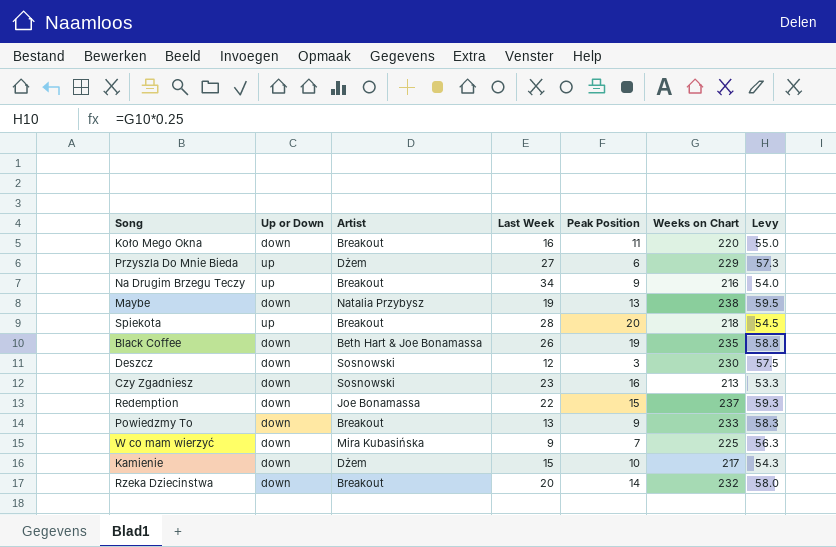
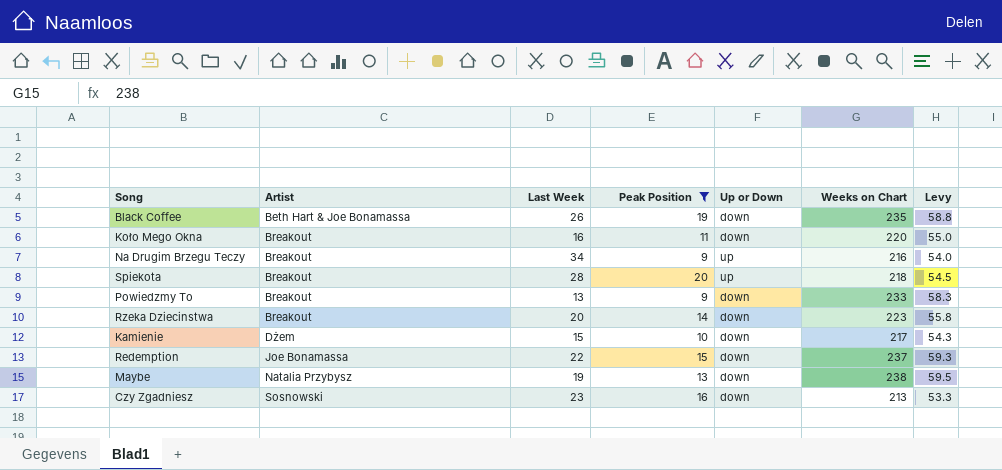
filter: none -> Peak Position >= 9
row order: none -> Artist ascending
column Up or Down | position: 2 -> 5
Rzeka Dziecinstwa | Weeks on Chart: 232 -> 223
Rzeka Dziecinstwa | Levy: 58.0 -> 55.8

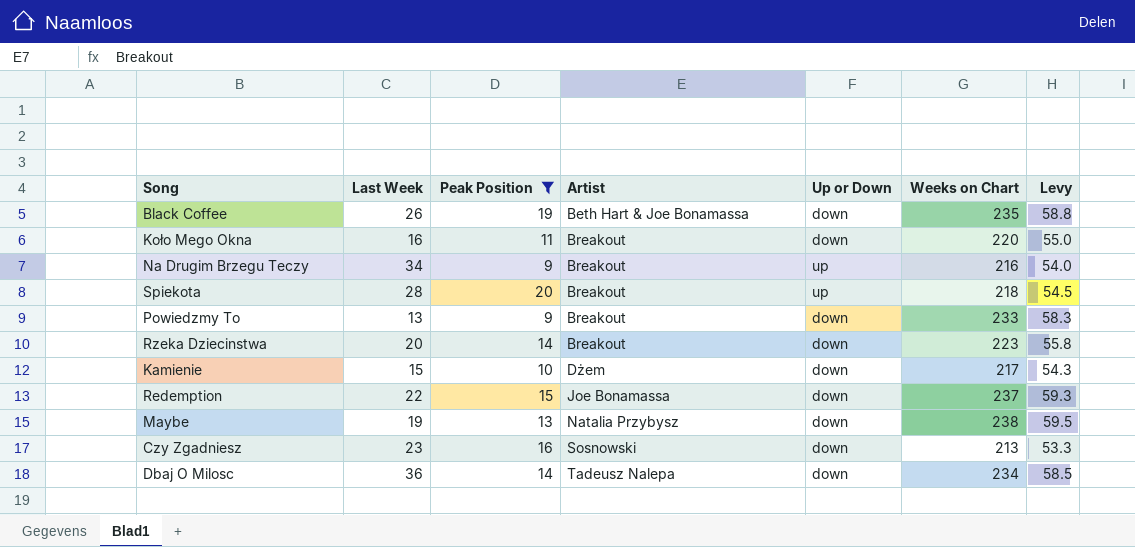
column Artist | position: 2 -> 4
row Dbaj O Milosc: none -> 36 | 14 | Tadeusz Nalepa | down | 234 | 58.5

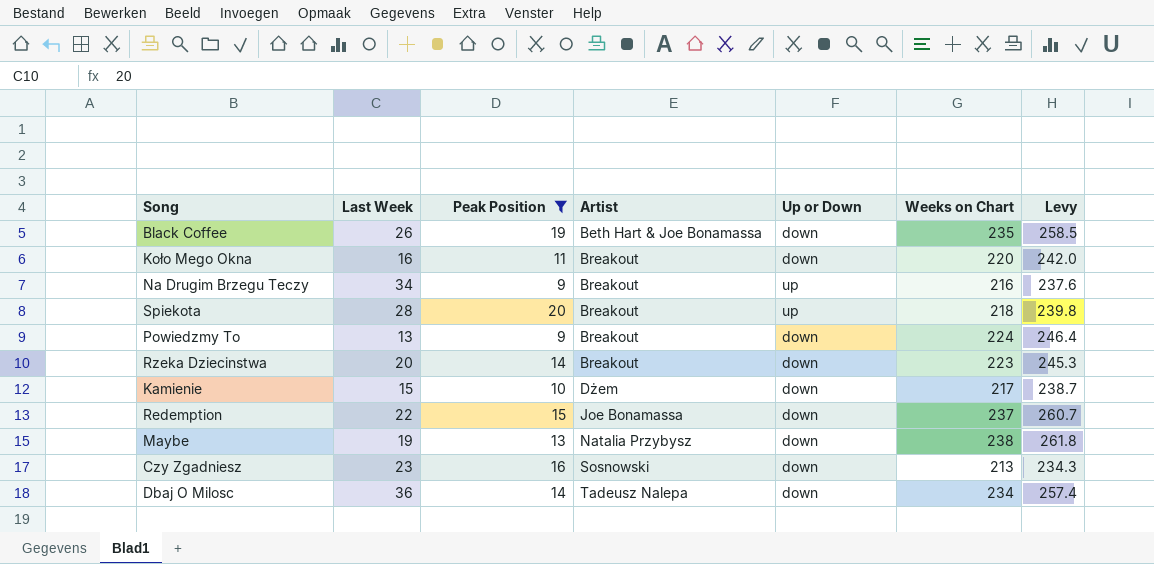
column Levy | formula: [Weeks on Chart] * 0.25 -> [Weeks on Chart] * 1.1
Powiedzmy To | Weeks on Chart: 233 -> 224

